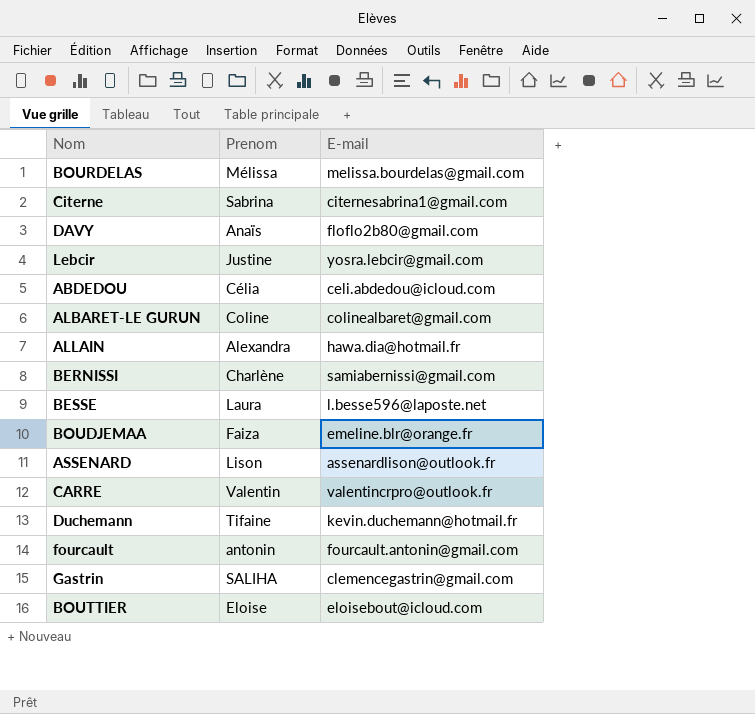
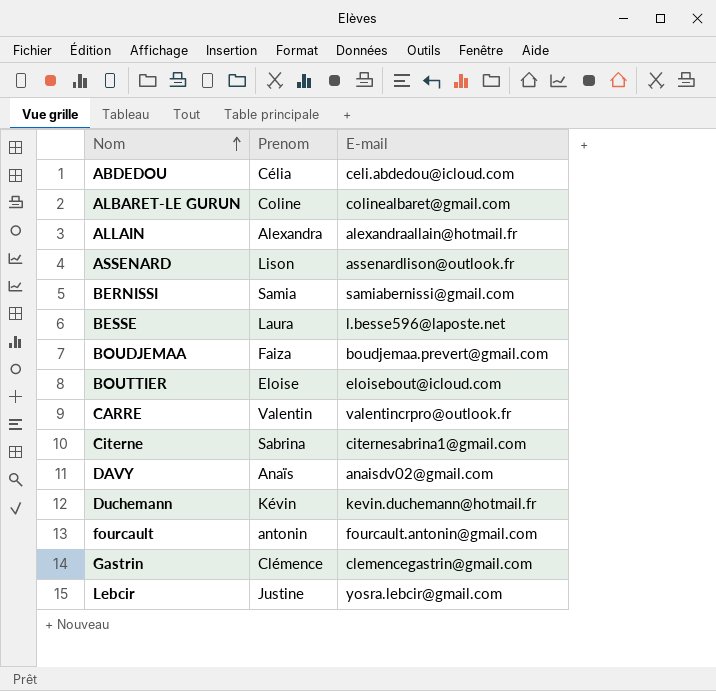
row order: none -> Nom ascending
row BOURDELAS: Mélissa | melissa.bourdelas@gmail.com -> none
ALLAIN | E-mail: hawa.dia@hotmail.fr -> alexandraallain@hotmail.fr
BERNISSI | Prenom: Charlène -> Samia
BOUDJEMAA | E-mail: emeline.blr@orange.fr -> boudjemaa.prevert@gmail.com
DAVY | E-mail: floflo2b80@gmail.com -> anaisdv02@gmail.com
Duchemann | Prenom: Tifaine -> Kévin
Gastrin | Prenom: SALIHA -> Clémence

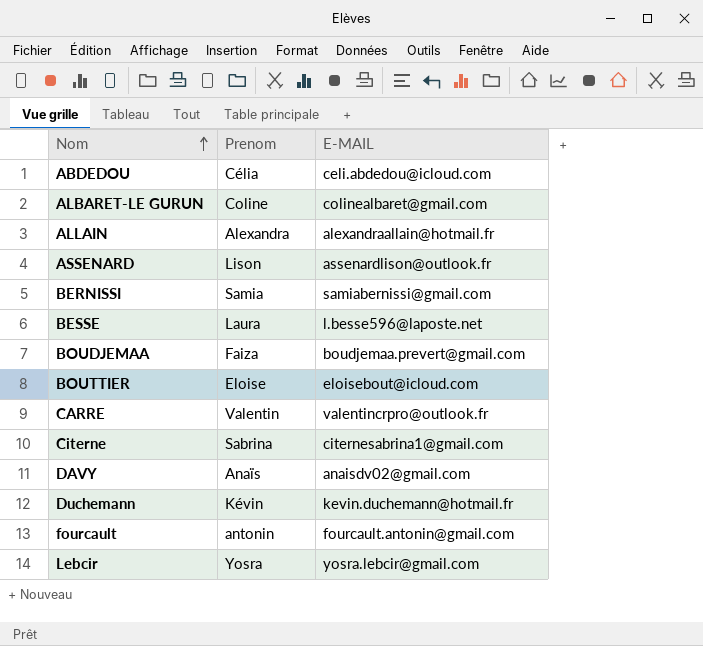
column name: E-mail -> E-MAIL
row Gastrin: Clémence | clemencegastrin@gmail.com -> none
Lebcir | Prenom: Justine -> Yosra

